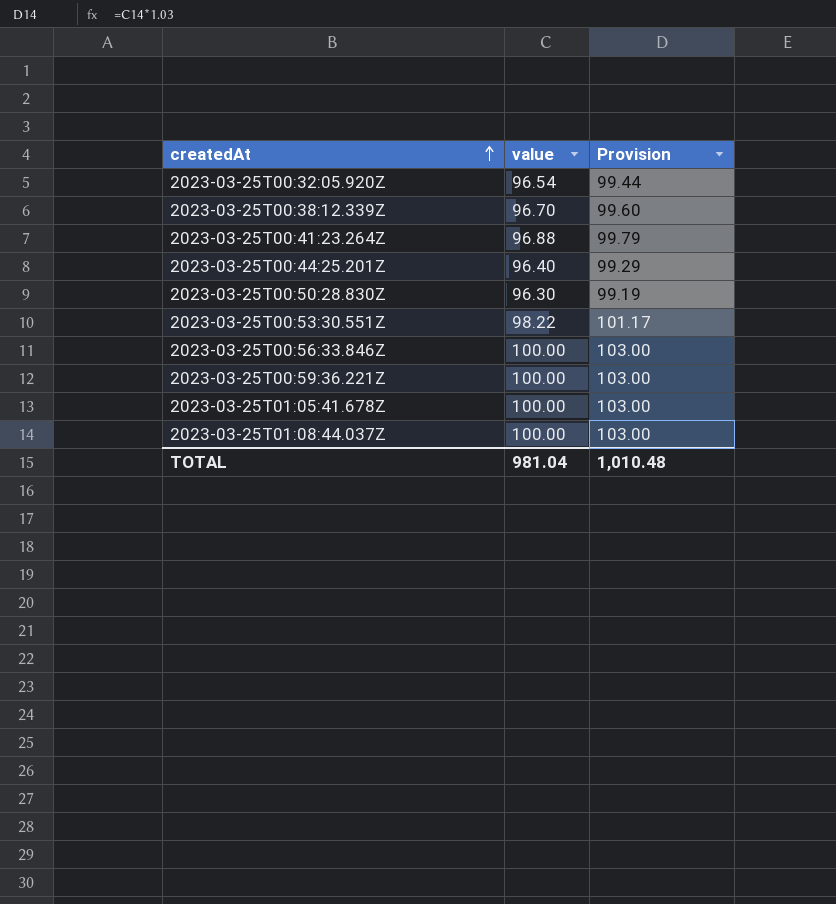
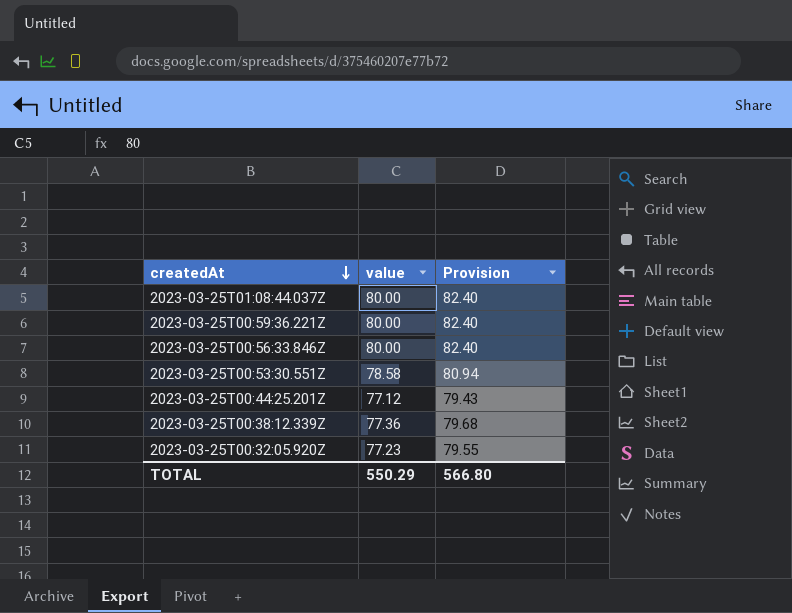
row order: createdAt ascending -> createdAt descending
row 2023-03-25T00:41:23.264Z: 96.88 | 99.79 -> none
row 2023-03-25T00:50:28.830Z: 96.30 | 99.19 -> none
row 2023-03-25T01:05:41.678Z: 100.00 | 103.00 -> none
2023-03-25T01:08:44.037Z | value: 100.00 -> 80.00
2023-03-25T01:08:44.037Z | Provision: 103.00 -> 82.40
2023-03-25T00:59:36.221Z | value: 100.00 -> 80.00
2023-03-25T00:59:36.221Z | Provision: 103.00 -> 82.40
2023-03-25T00:56:33.846Z | value: 100.00 -> 80.00
2023-03-25T00:56:33.846Z | Provision: 103.00 -> 82.40
2023-03-25T00:53:30.551Z | value: 98.22 -> 78.58
2023-03-25T00:53:30.551Z | Provision: 101.17 -> 80.94
2023-03-25T00:44:25.201Z | value: 96.40 -> 77.12
2023-03-25T00:44:25.201Z | Provision: 99.29 -> 79.43
2023-03-25T00:38:12.339Z | value: 96.70 -> 77.36
2023-03-25T00:38:12.339Z | Provision: 99.60 -> 79.68
2023-03-25T00:32:05.920Z | value: 96.54 -> 77.23
2023-03-25T00:32:05.920Z | Provision: 99.44 -> 79.55
TOTAL | value: 981.04 -> 550.29
TOTAL | Provision: 1,010.48 -> 566.80

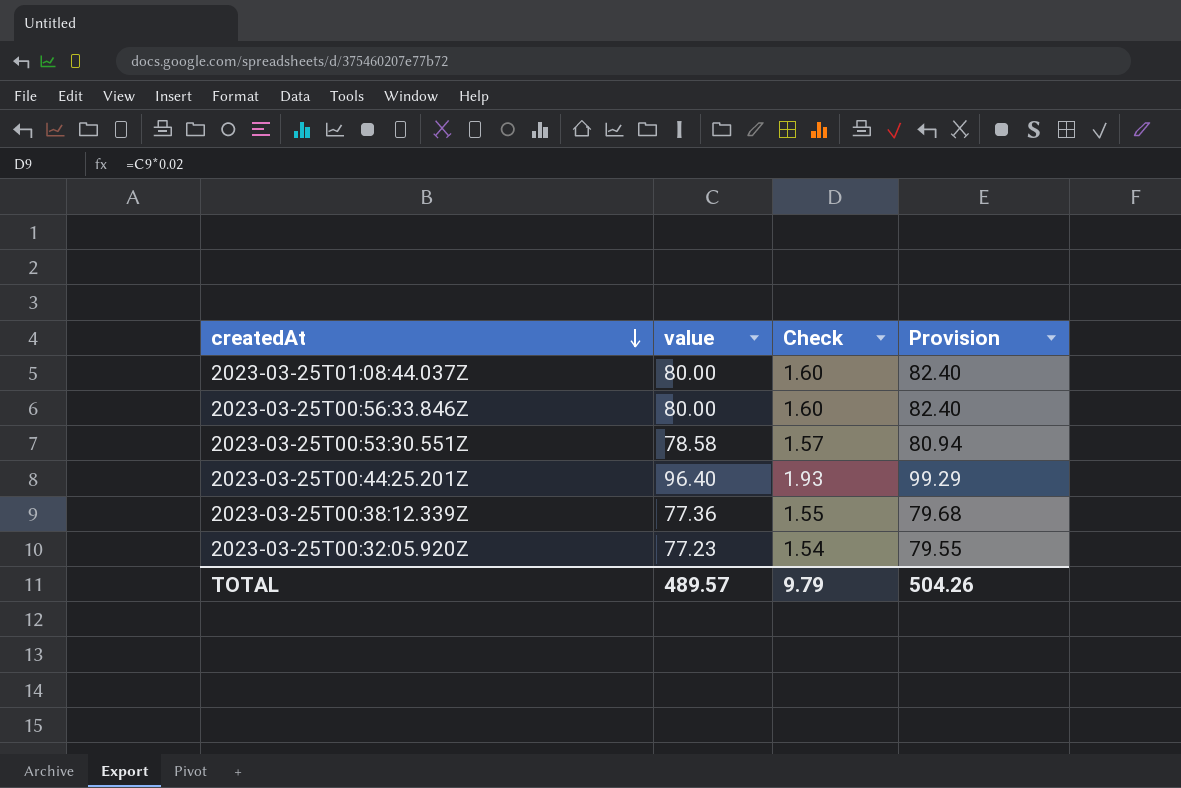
column Check | formula: none -> [value] * 0.02
row 2023-03-25T00:59:36.221Z: 80.00 | 82.40 -> none
2023-03-25T00:44:25.201Z | value: 77.12 -> 96.40
2023-03-25T00:44:25.201Z | Provision: 79.43 -> 99.29
TOTAL | value: 550.29 -> 489.57
TOTAL | Provision: 566.80 -> 504.26

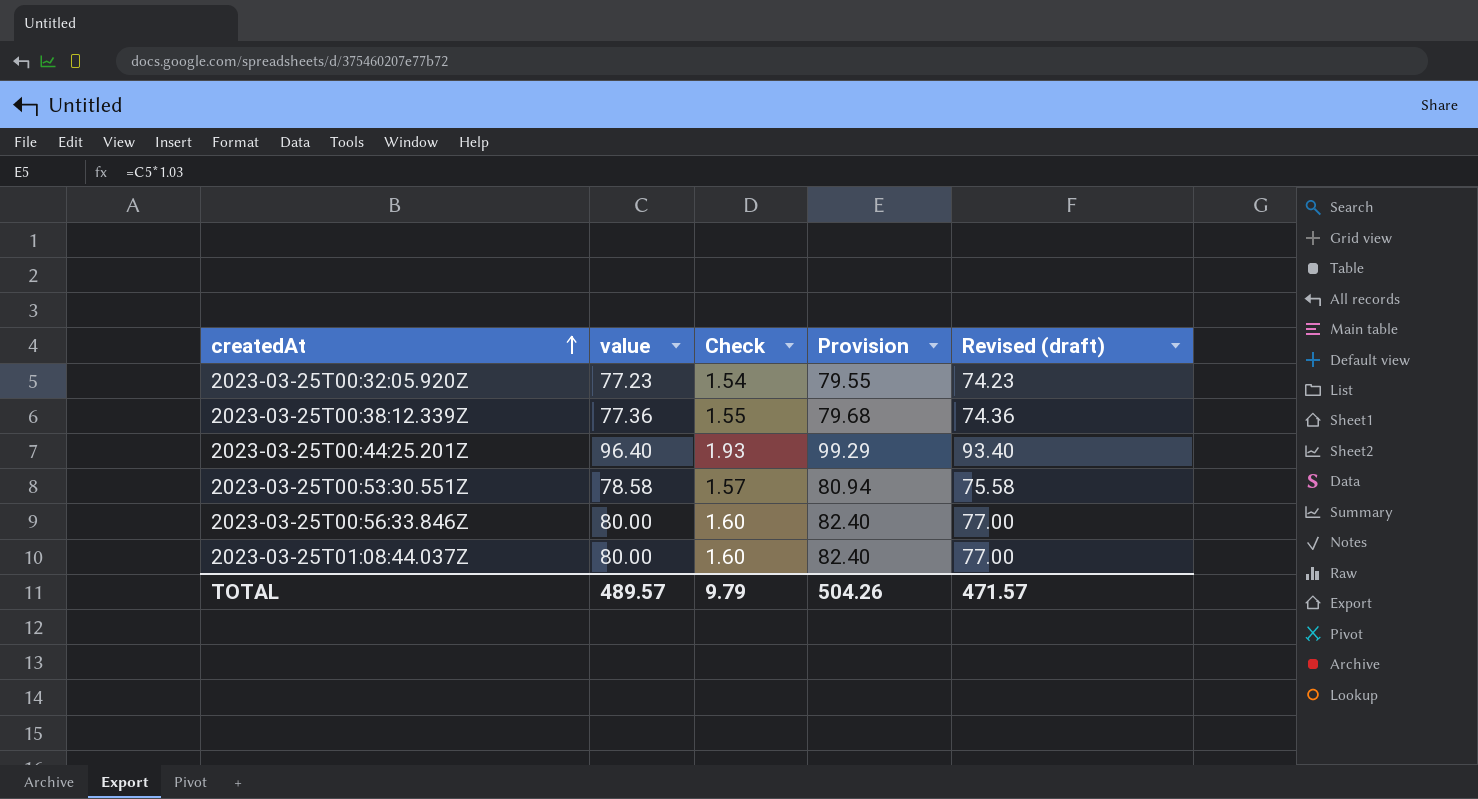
row order: createdAt descending -> createdAt ascending
column Revised (draft) | formula: none -> [value] - 3

